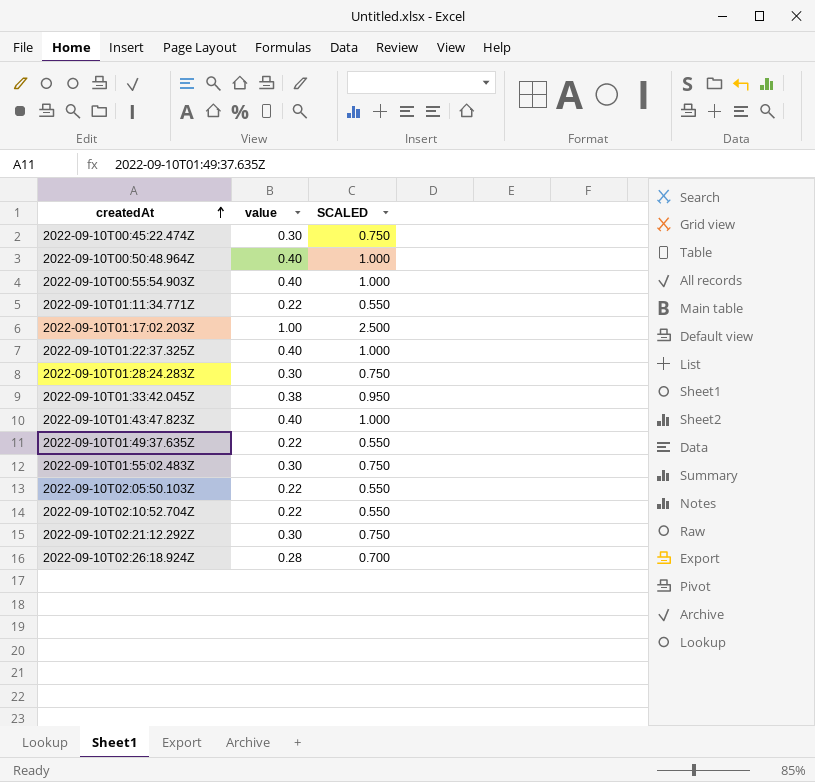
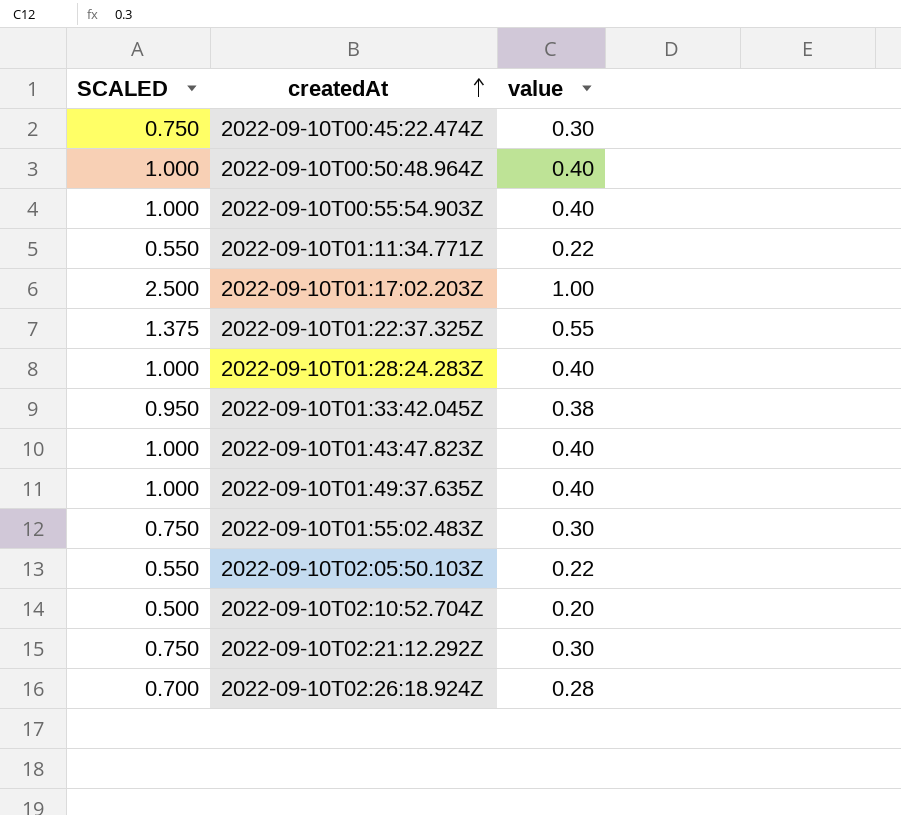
column SCALED | position: 3 -> 1
2022-09-10T01:22:37.325Z | SCALED: 1.000 -> 1.375
2022-09-10T01:22:37.325Z | value: 0.40 -> 0.55
2022-09-10T01:28:24.283Z | SCALED: 0.750 -> 1.000
2022-09-10T01:28:24.283Z | value: 0.30 -> 0.40
2022-09-10T01:49:37.635Z | SCALED: 0.550 -> 1.000
2022-09-10T01:49:37.635Z | value: 0.22 -> 0.40
2022-09-10T02:10:52.704Z | SCALED: 0.550 -> 0.500
2022-09-10T02:10:52.704Z | value: 0.22 -> 0.20

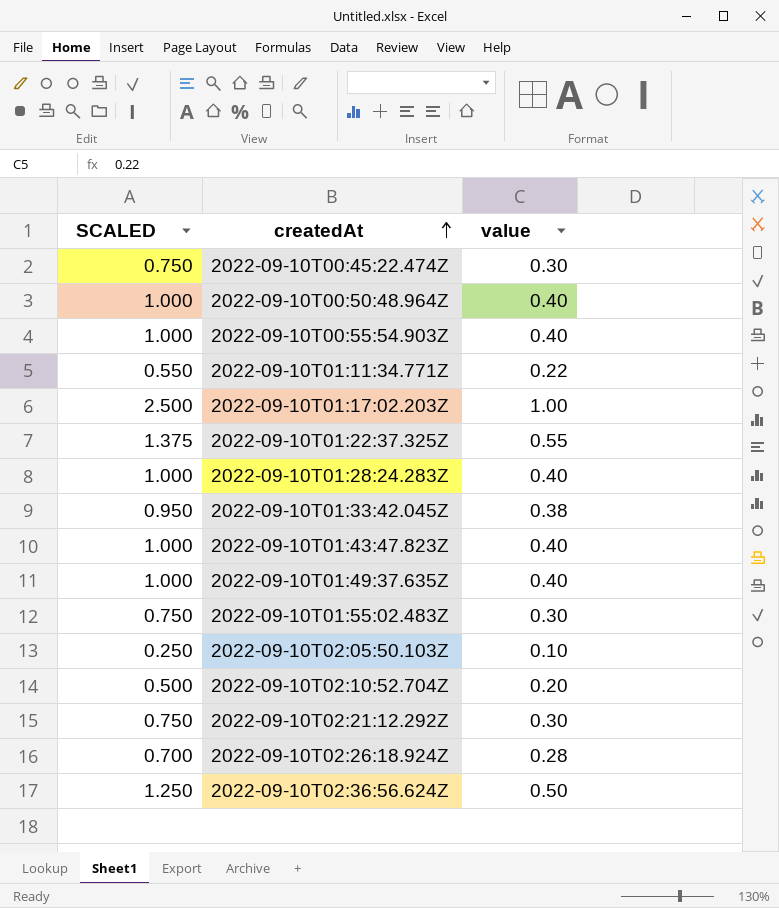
2022-09-10T02:05:50.103Z | SCALED: 0.550 -> 0.250
2022-09-10T02:05:50.103Z | value: 0.22 -> 0.10
row 2022-09-10T02:36:56.624Z: none -> 1.250 | 0.50

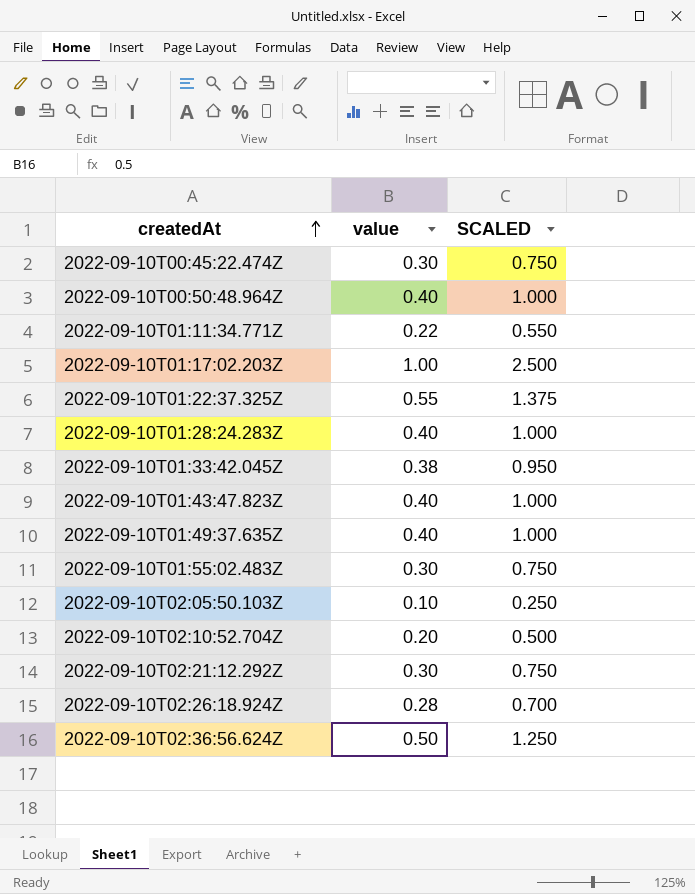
column SCALED | position: 1 -> 3
row 2022-09-10T00:55:54.903Z: 1.000 | 0.40 -> none

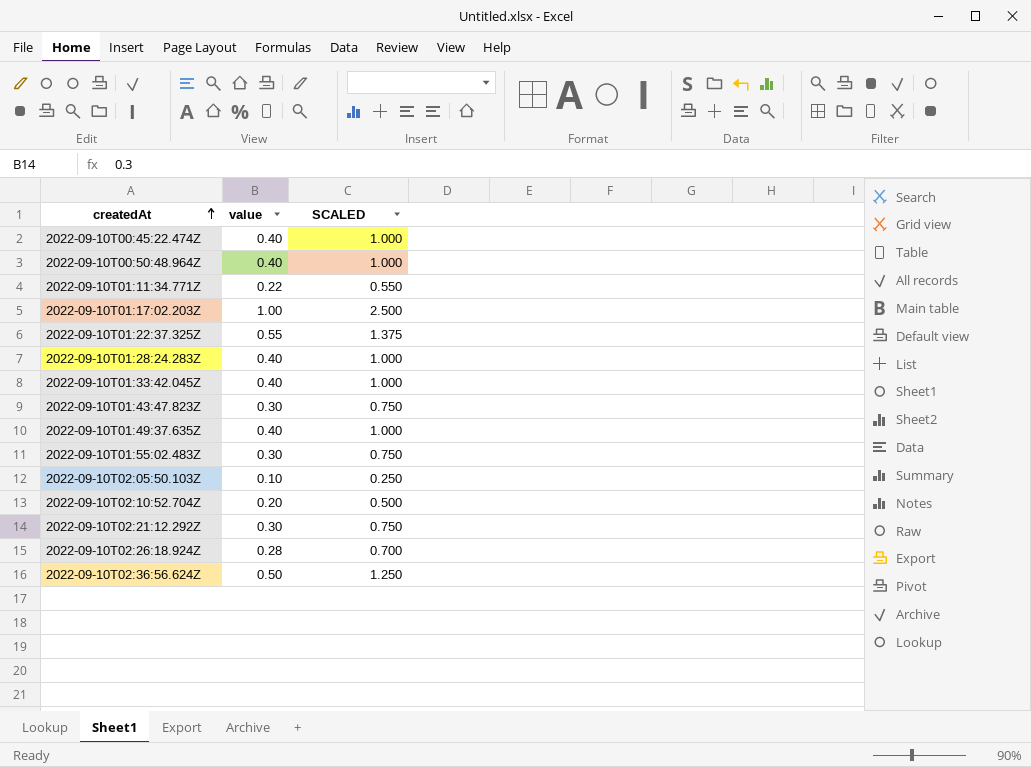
2022-09-10T00:45:22.474Z | value: 0.30 -> 0.40
2022-09-10T00:45:22.474Z | SCALED: 0.750 -> 1.000
2022-09-10T01:33:42.045Z | value: 0.38 -> 0.40
2022-09-10T01:33:42.045Z | SCALED: 0.950 -> 1.000
2022-09-10T01:43:47.823Z | value: 0.40 -> 0.30
2022-09-10T01:43:47.823Z | SCALED: 1.000 -> 0.750

